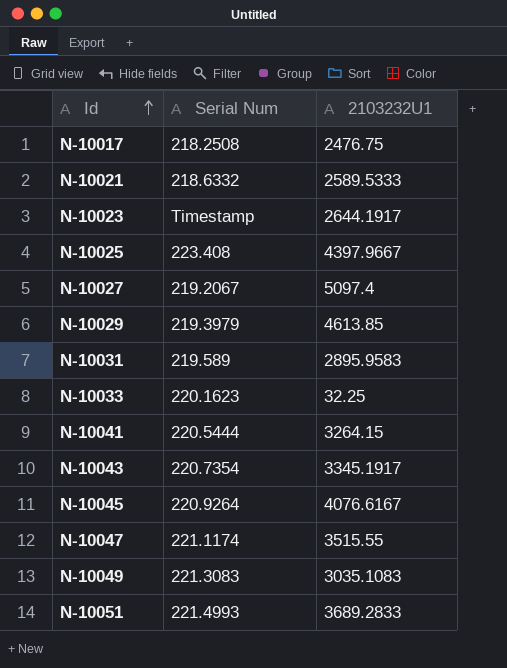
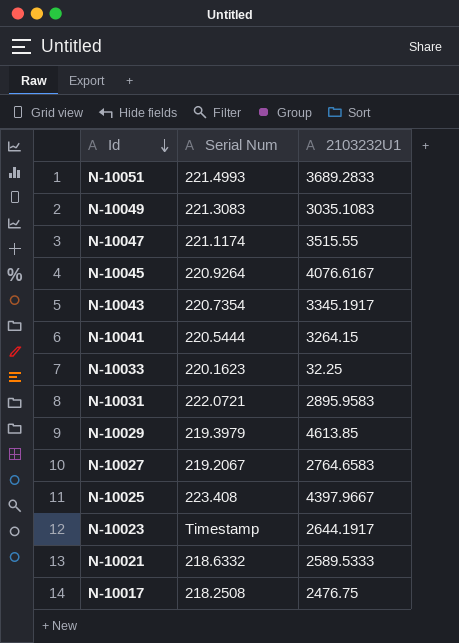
row order: Id ascending -> Id descending
N-10031 | Serial Num: 219.589 -> 222.0721
N-10027 | 2103232U1: 5097.4 -> 2764.6583

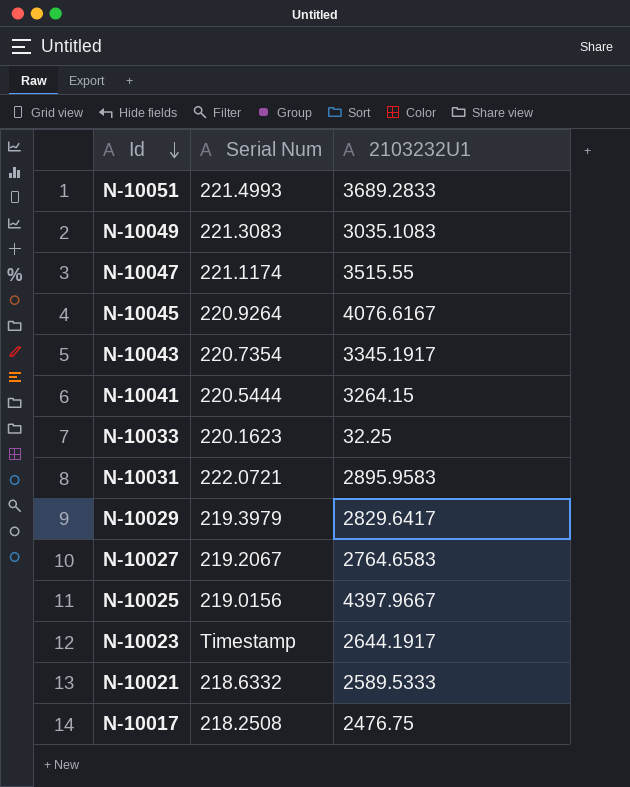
N-10029 | 2103232U1: 4613.85 -> 2829.6417
N-10025 | Serial Num: 223.408 -> 219.0156

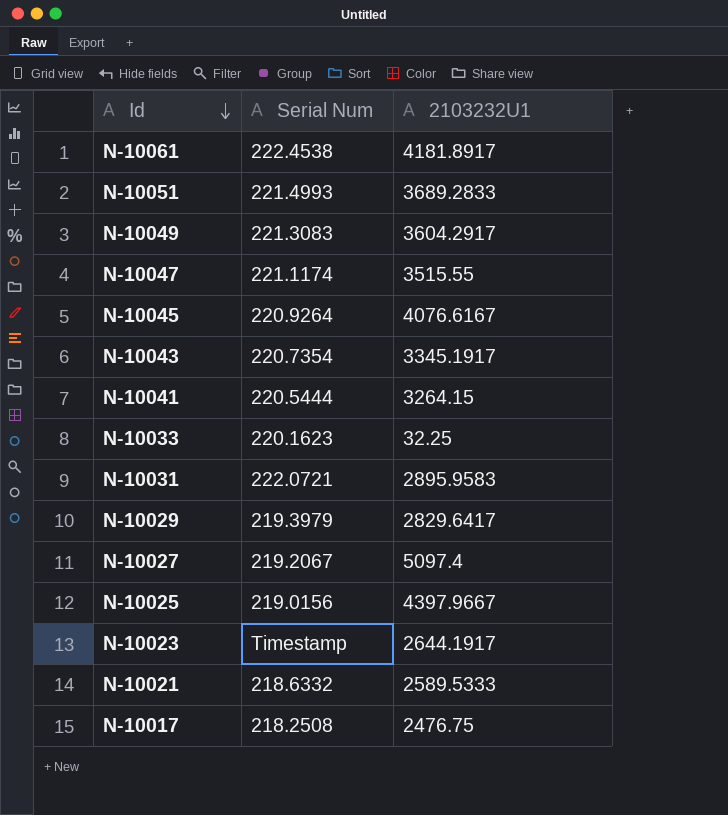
row N-10061: none -> 222.4538 | 4181.8917
N-10049 | 2103232U1: 3035.1083 -> 3604.2917
N-10027 | 2103232U1: 2764.6583 -> 5097.4

